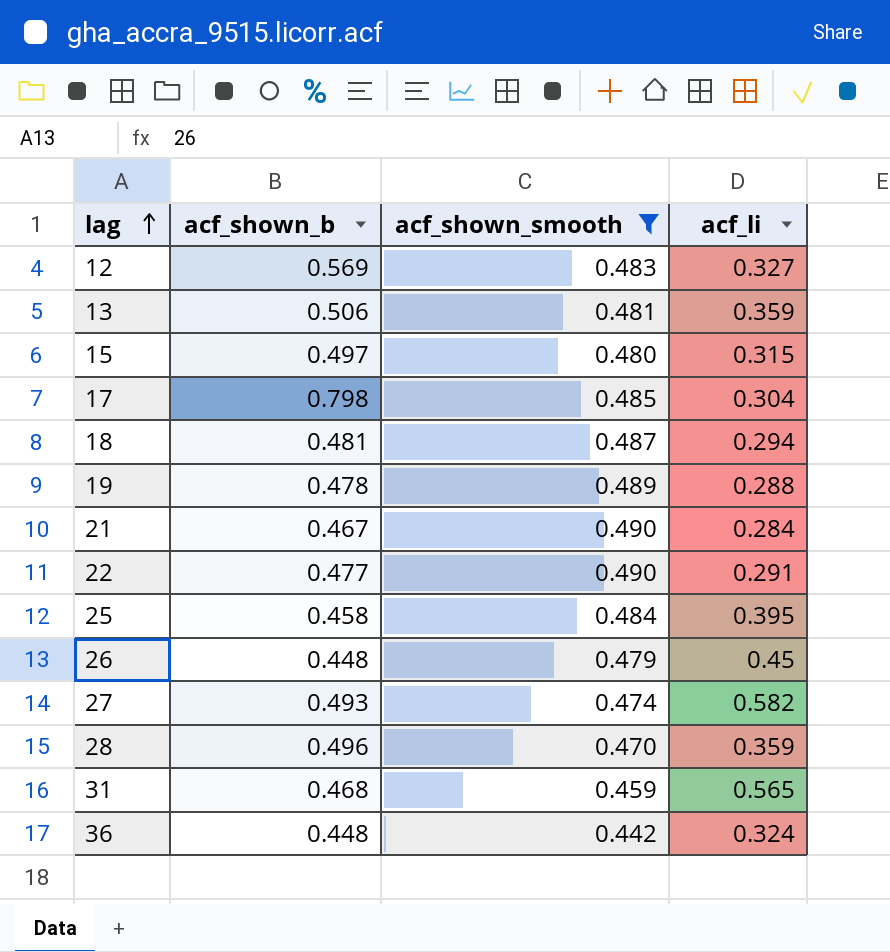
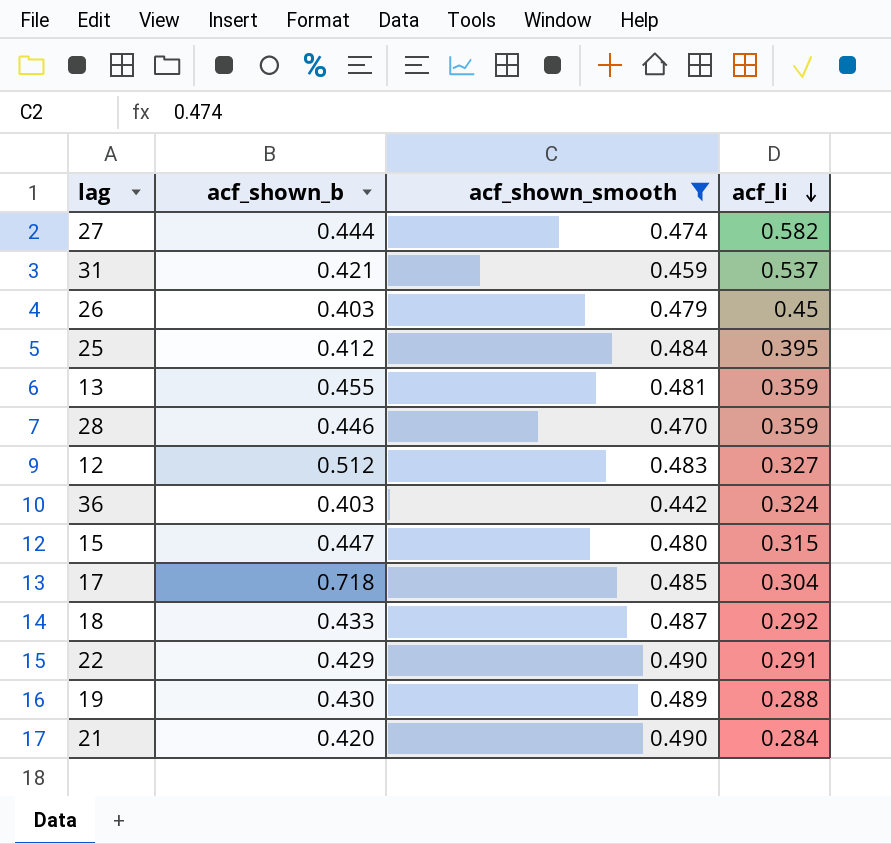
row order: lag ascending -> acf_li descending
27 | acf_shown_b: 0.493 -> 0.444
31 | acf_shown_b: 0.468 -> 0.421
31 | acf_li: 0.565 -> 0.537
26 | acf_shown_b: 0.448 -> 0.403
25 | acf_shown_b: 0.458 -> 0.412
13 | acf_shown_b: 0.506 -> 0.455
28 | acf_shown_b: 0.496 -> 0.446
12 | acf_shown_b: 0.569 -> 0.512
36 | acf_shown_b: 0.448 -> 0.403
15 | acf_shown_b: 0.497 -> 0.447
17 | acf_shown_b: 0.798 -> 0.718
18 | acf_shown_b: 0.481 -> 0.433
18 | acf_li: 0.294 -> 0.292
22 | acf_shown_b: 0.477 -> 0.429
19 | acf_shown_b: 0.478 -> 0.430
21 | acf_shown_b: 0.467 -> 0.420

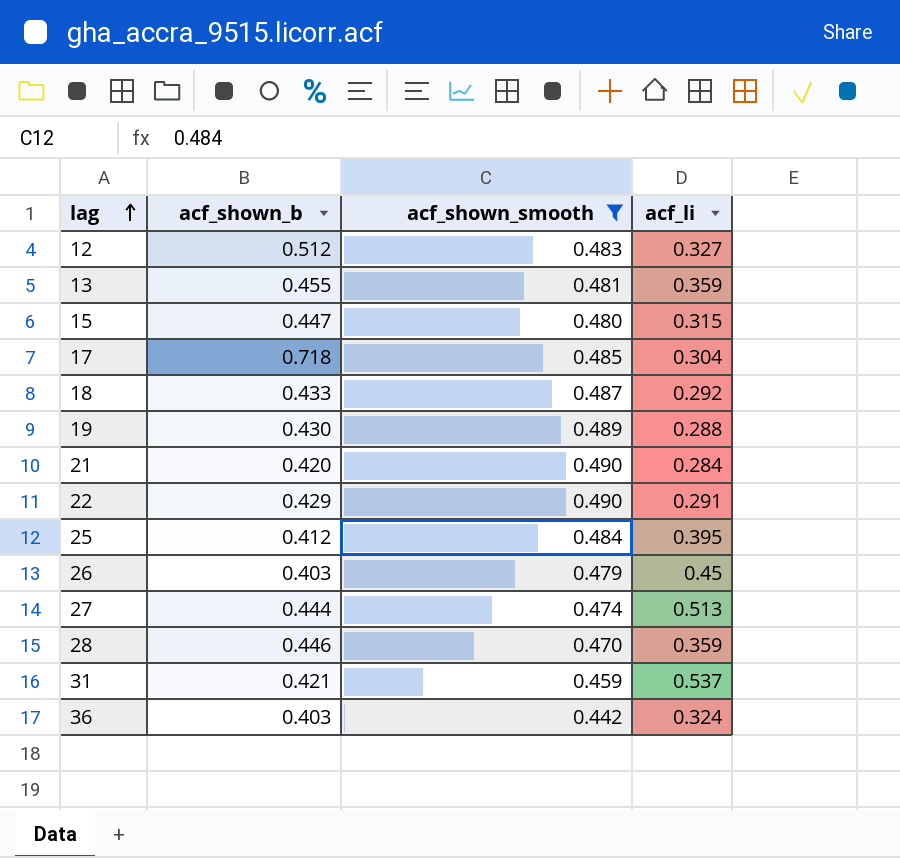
row order: acf_li descending -> lag ascending
27 | acf_li: 0.582 -> 0.513

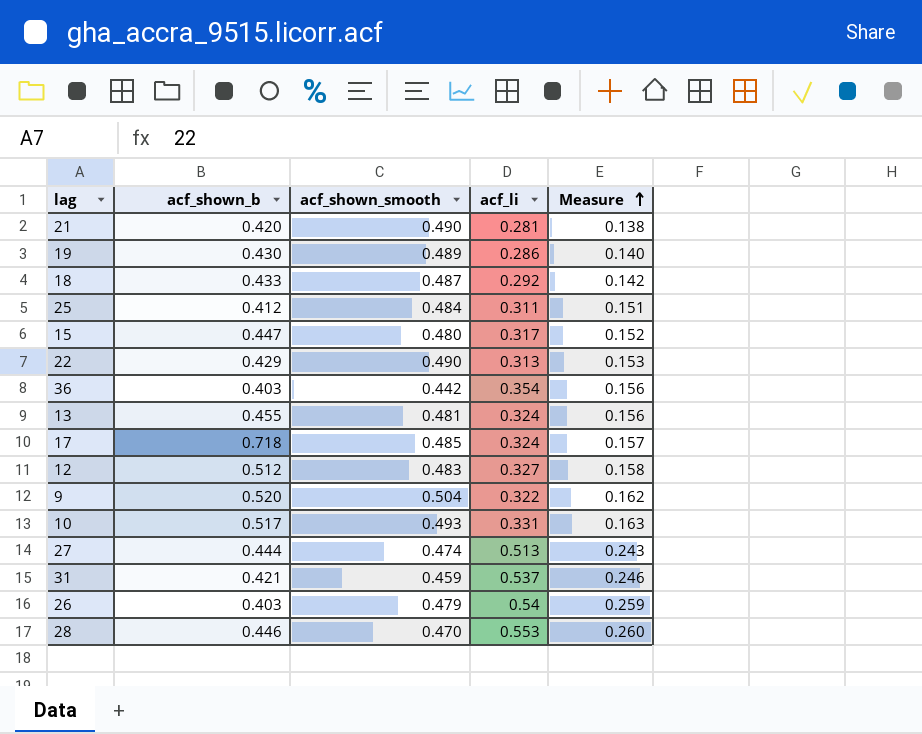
filter: acf_shown_smooth <= 0.490 -> none
row order: lag ascending -> Measure ascending
column Measure | formula: none -> [acf_shown_smooth] * [acf_li]
21 | acf_li: 0.284 -> 0.281
19 | acf_li: 0.288 -> 0.286
25 | acf_li: 0.395 -> 0.311
15 | acf_li: 0.315 -> 0.317
22 | acf_li: 0.291 -> 0.313
36 | acf_li: 0.324 -> 0.354
13 | acf_li: 0.359 -> 0.324
17 | acf_li: 0.304 -> 0.324
26 | acf_li: 0.45 -> 0.54
28 | acf_li: 0.359 -> 0.553

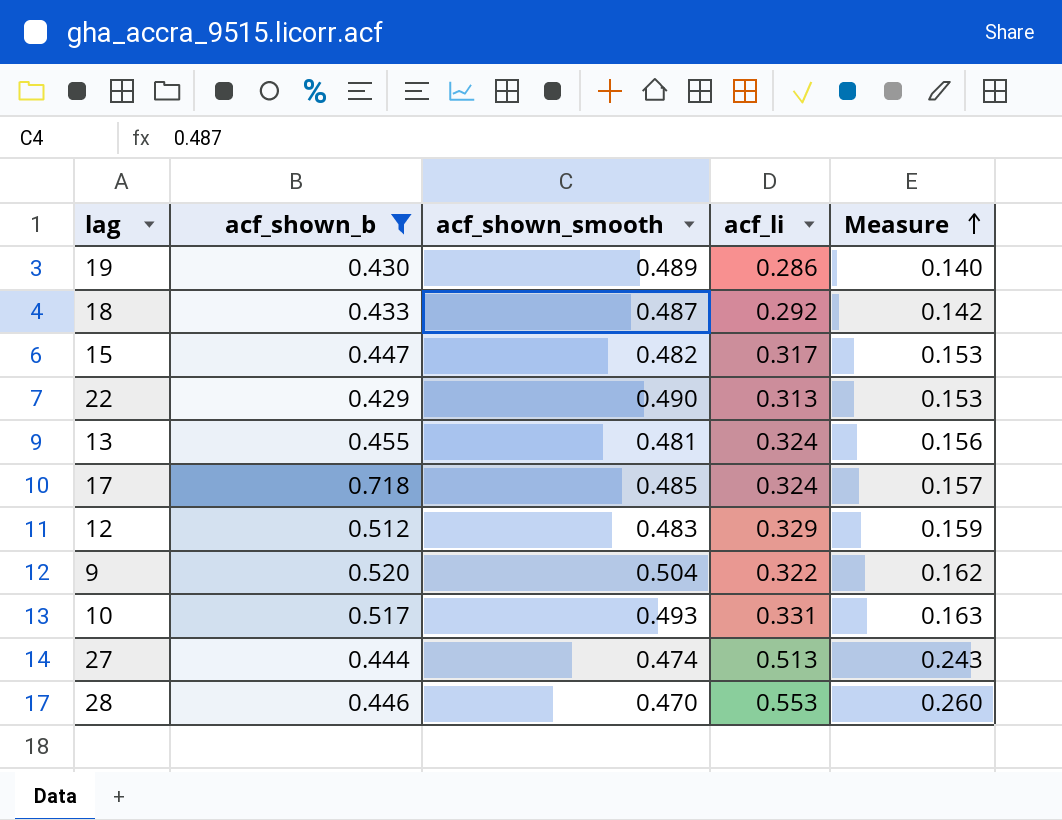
filter: none -> acf_shown_b >= 0.429
15 | acf_shown_smooth: 0.480 -> 0.482
15 | Measure: 0.152 -> 0.153
12 | acf_li: 0.327 -> 0.329
12 | Measure: 0.158 -> 0.159

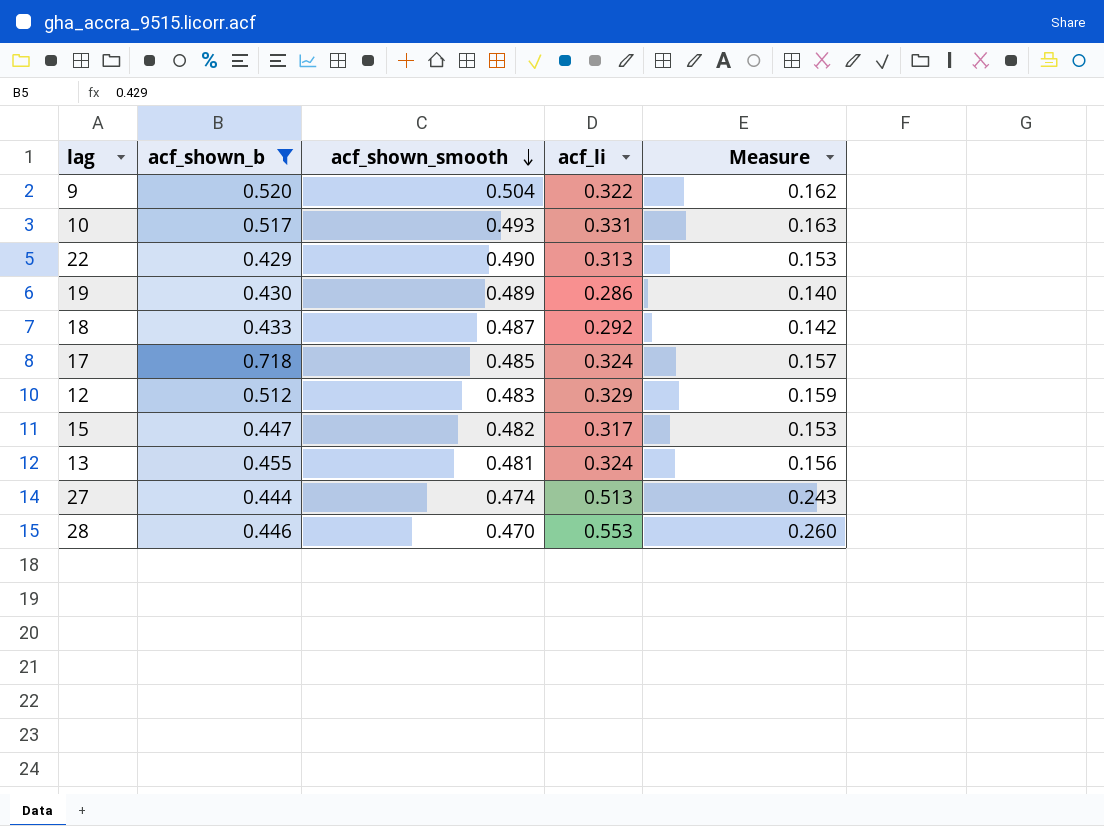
row order: Measure ascending -> acf_shown_smooth descending

